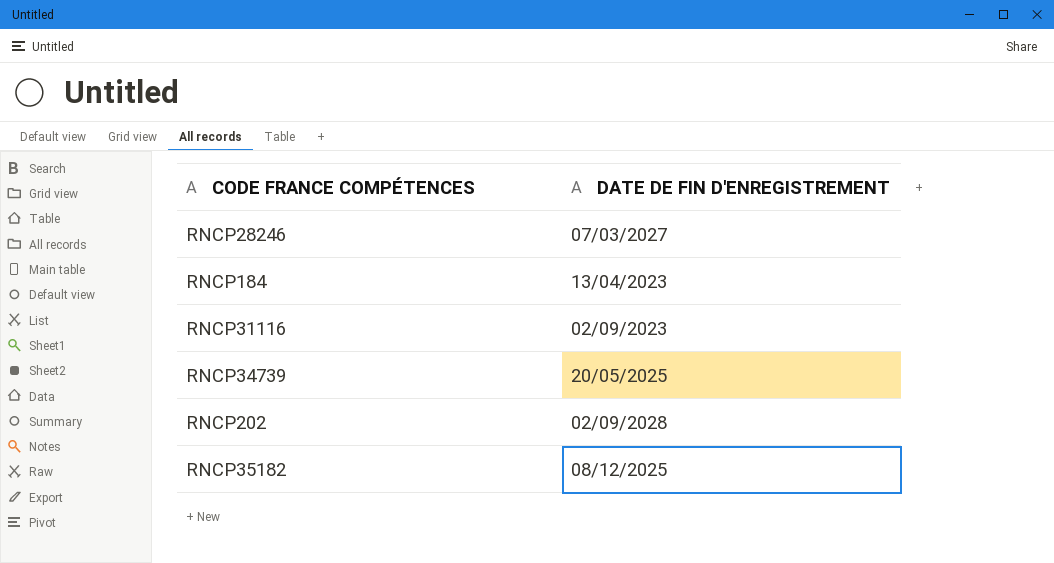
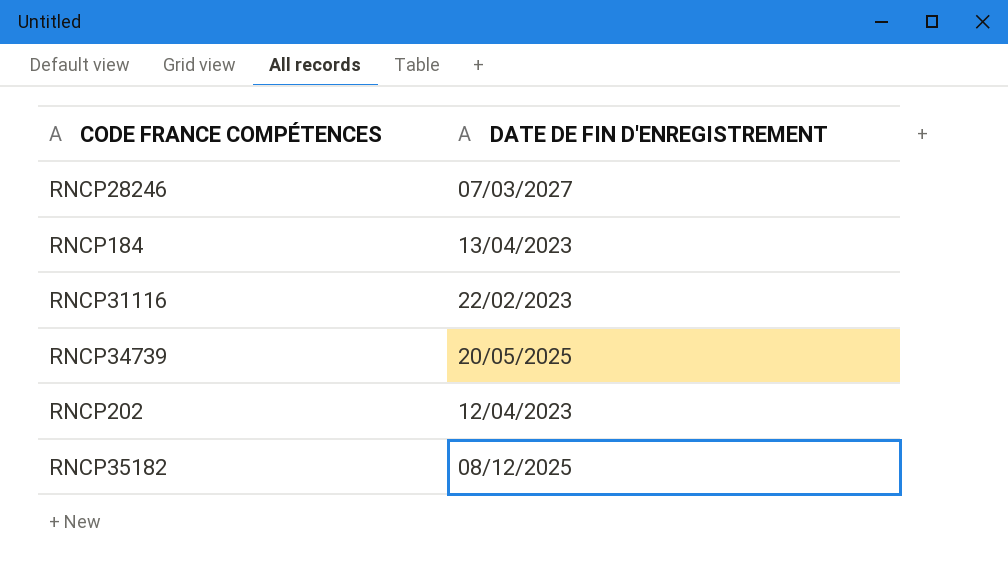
RNCP31116 | DATE DE FIN D'ENREGISTREMENT: 02/09/2023 -> 22/02/2023
RNCP202 | DATE DE FIN D'ENREGISTREMENT: 02/09/2028 -> 12/04/2023

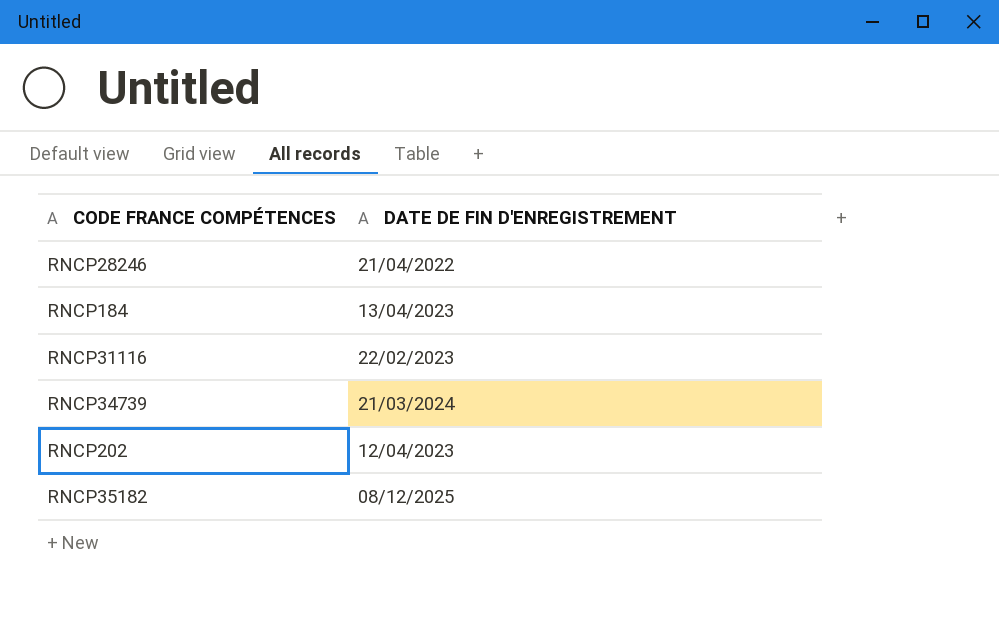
RNCP28246 | DATE DE FIN D'ENREGISTREMENT: 07/03/2027 -> 21/04/2022
RNCP34739 | DATE DE FIN D'ENREGISTREMENT: 20/05/2025 -> 21/03/2024

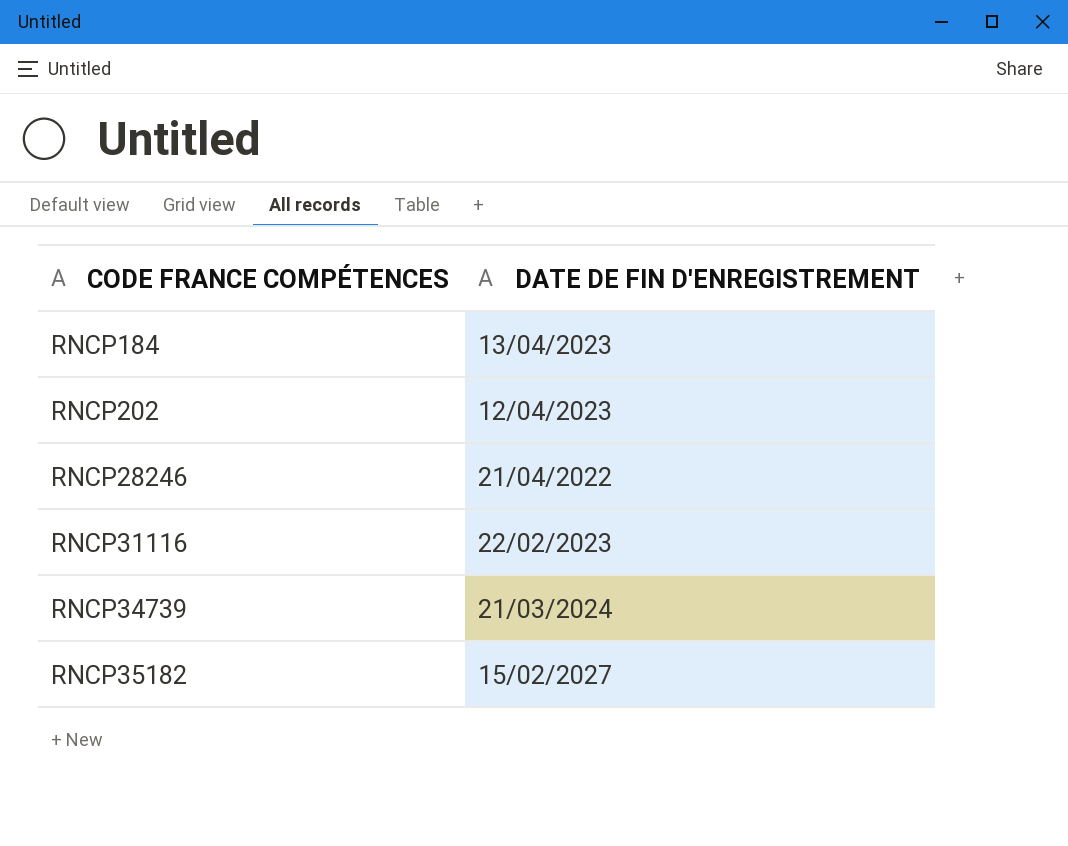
row order: none -> CODE FRANCE COMPÉTENCES ascending
RNCP35182 | DATE DE FIN D'ENREGISTREMENT: 08/12/2025 -> 15/02/2027

